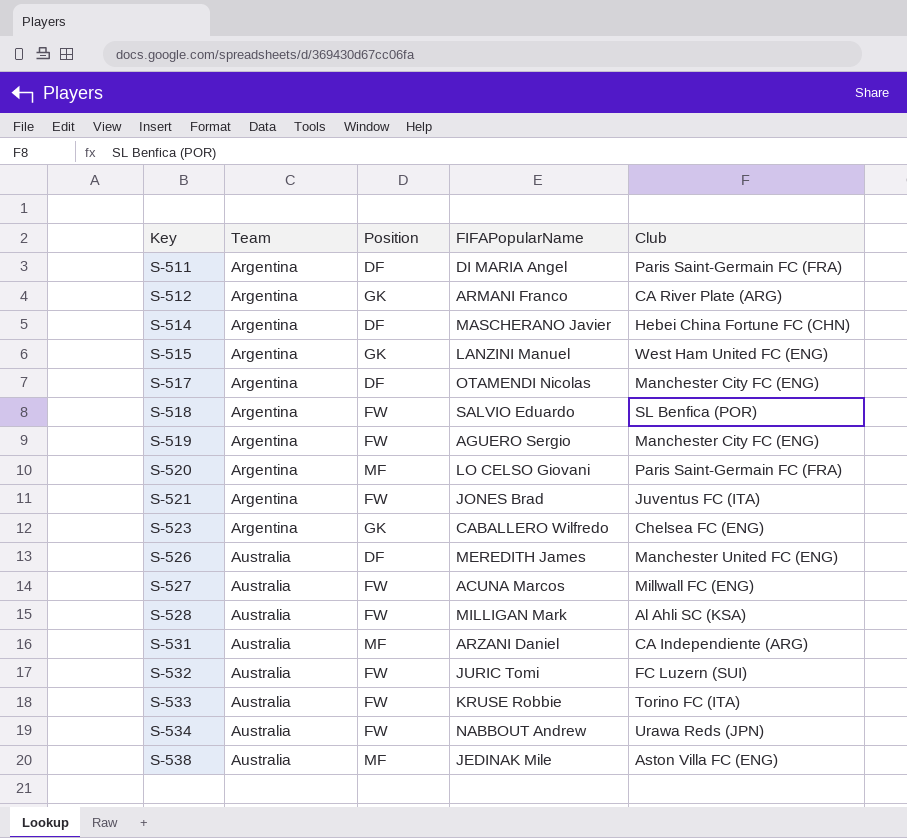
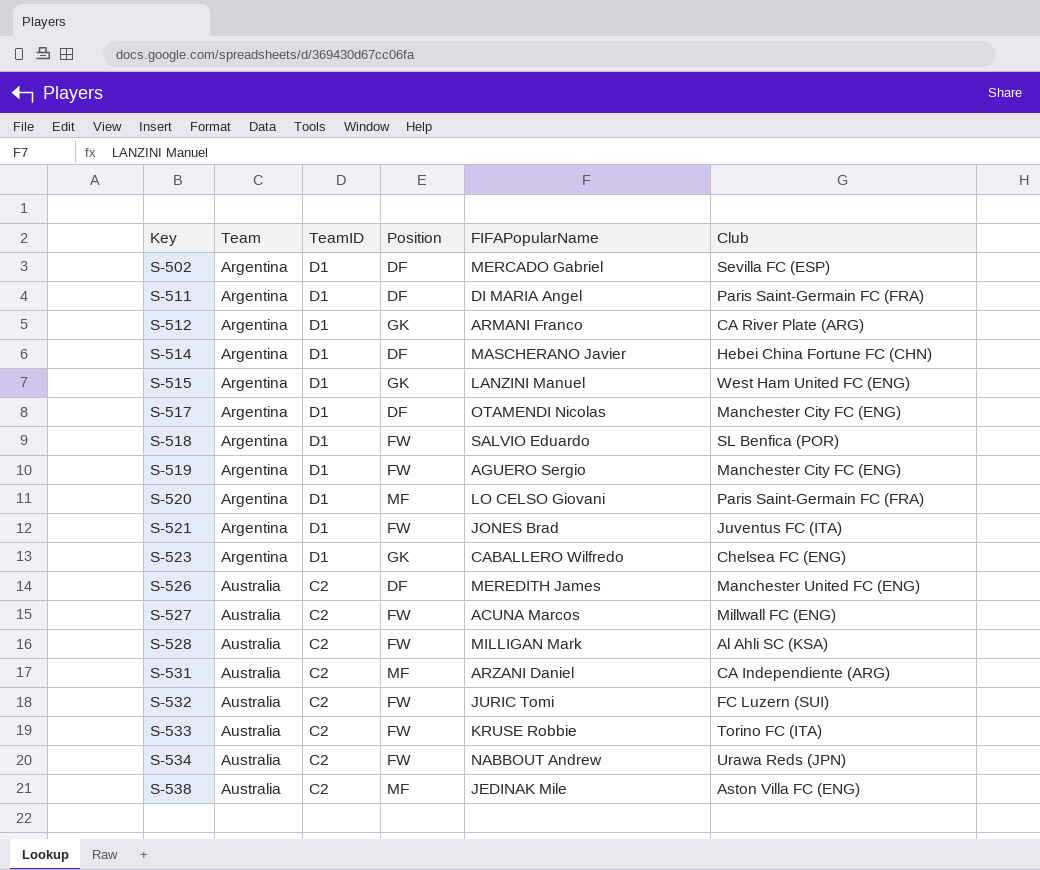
column TeamID | position: none -> 3
row S-502: none -> Argentina | D1 | DF | MERCADO Gabriel | Sevilla FC (ESP)

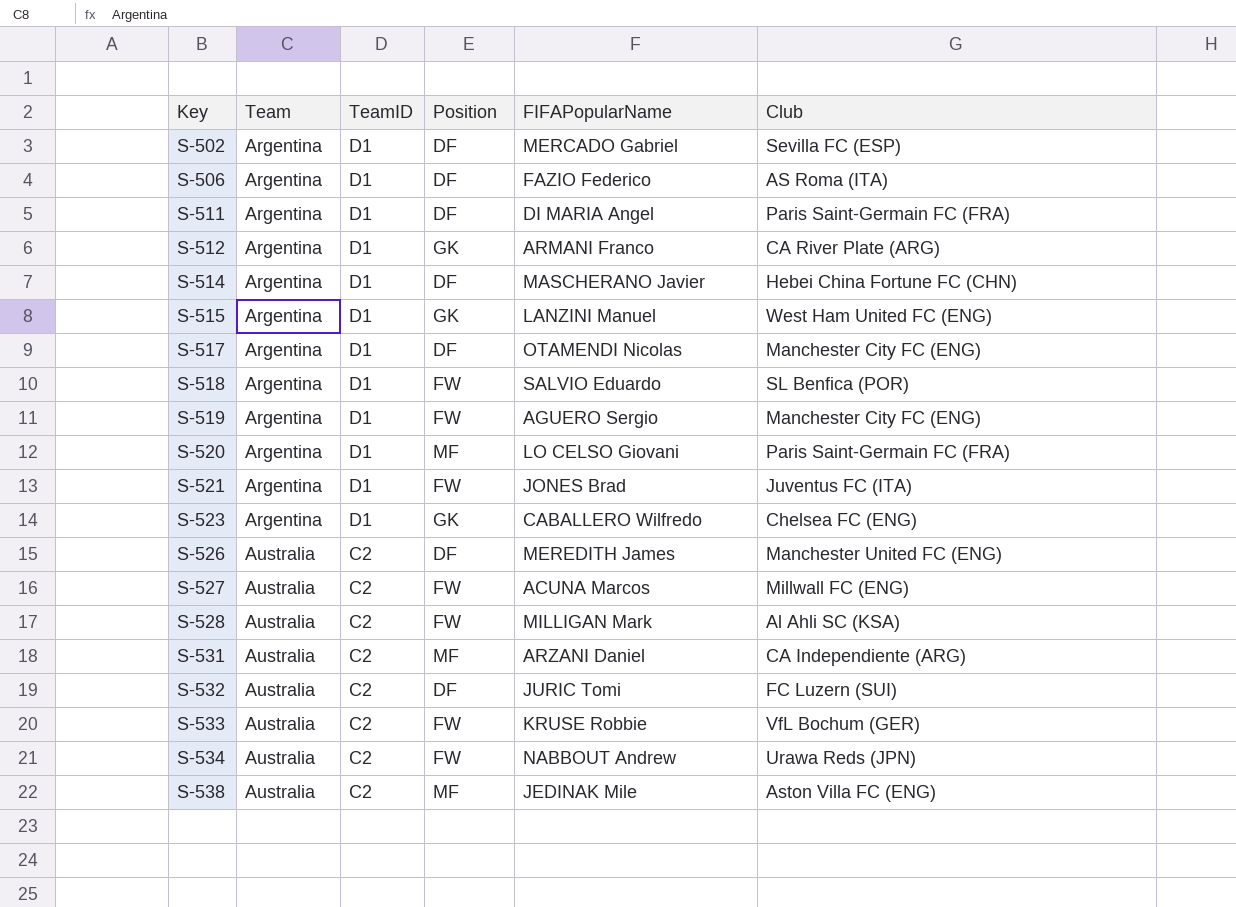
row S-506: none -> Argentina | D1 | DF | FAZIO Federico | AS Roma (ITA)
S-532 | Position: FW -> DF
S-533 | Club: Torino FC (ITA) -> VfL Bochum (GER)

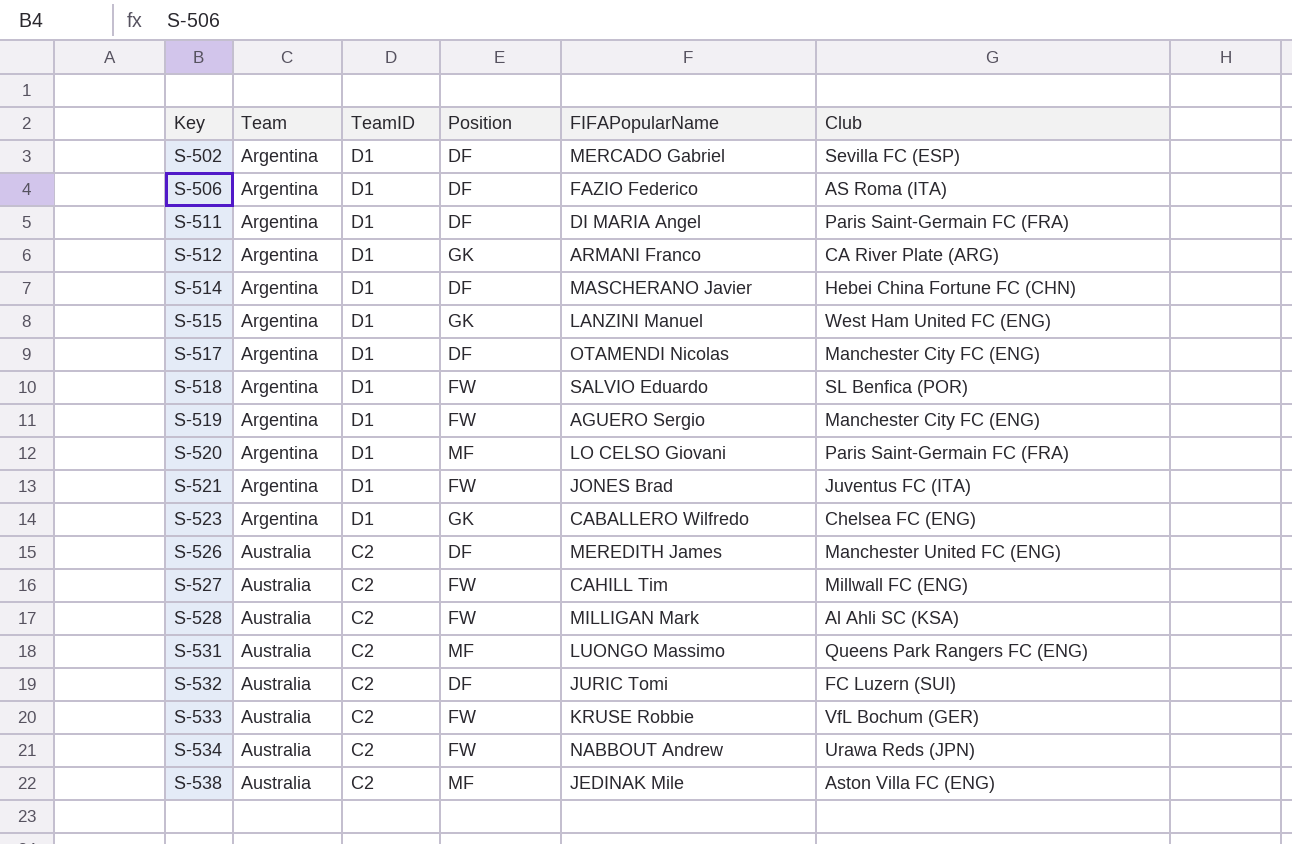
S-527 | FIFAPopularName: ACUNA Marcos -> CAHILL Tim
S-531 | FIFAPopularName: ARZANI Daniel -> LUONGO Massimo
S-531 | Club: CA Independiente (ARG) -> Queens Park Rangers FC (ENG)

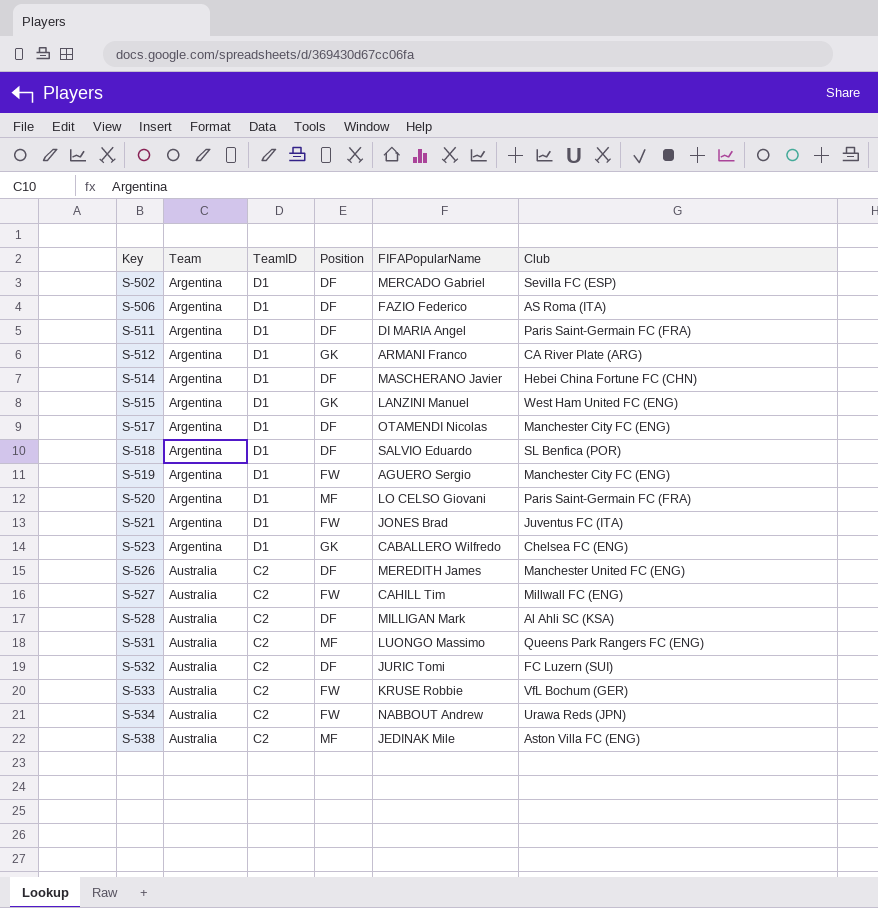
S-518 | Position: FW -> DF
S-528 | Position: FW -> DF

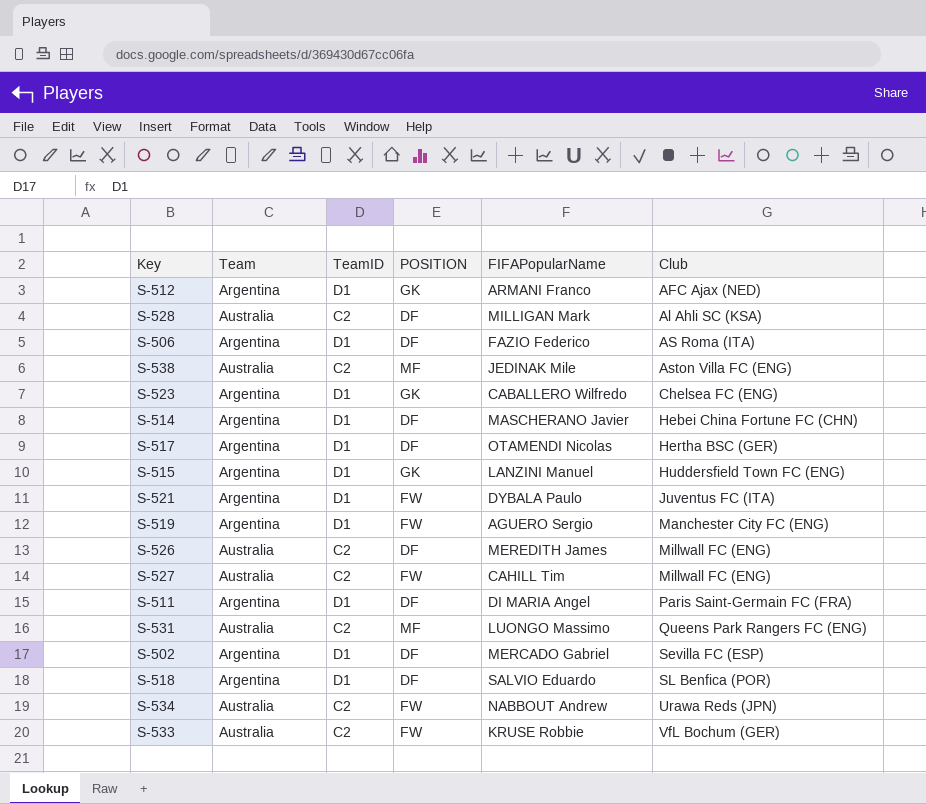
row order: Key ascending -> Club ascending
column name: Position -> POSITION
row S-520: Argentina | D1 | MF | LO CELSO Giovani | Paris Saint-Germain FC (FRA) -> none
row S-532: Australia | C2 | DF | JURIC Tomi | FC Luzern (SUI) -> none
S-512 | Club: CA River Plate (ARG) -> AFC Ajax (NED)
S-517 | Club: Manchester City FC (ENG) -> Hertha BSC (GER)
S-515 | Club: West Ham United FC (ENG) -> Huddersfield Town FC (ENG)
S-521 | FIFAPopularName: JONES Brad -> DYBALA Paulo
S-526 | Club: Manchester United FC (ENG) -> Millwall FC (ENG)

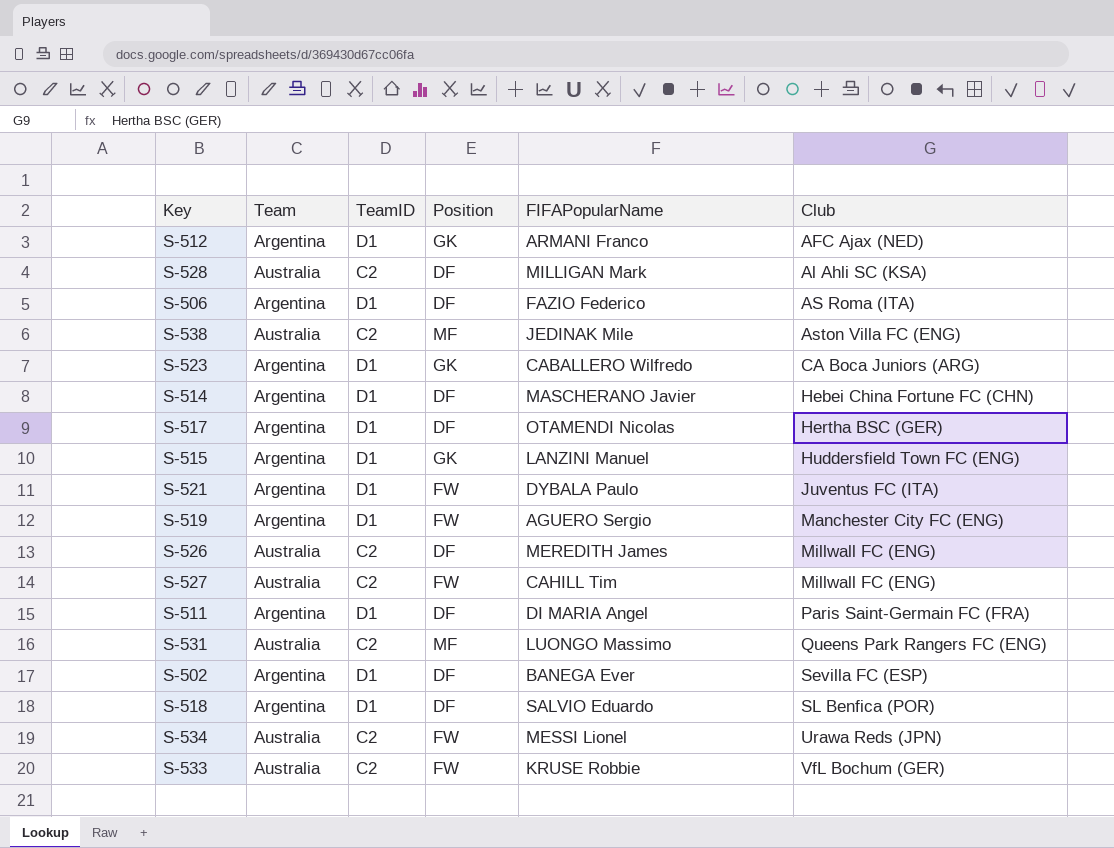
column name: POSITION -> Position
S-523 | Club: Chelsea FC (ENG) -> CA Boca Juniors (ARG)
S-502 | FIFAPopularName: MERCADO Gabriel -> BANEGA Ever
S-534 | FIFAPopularName: NABBOUT Andrew -> MESSI Lionel

